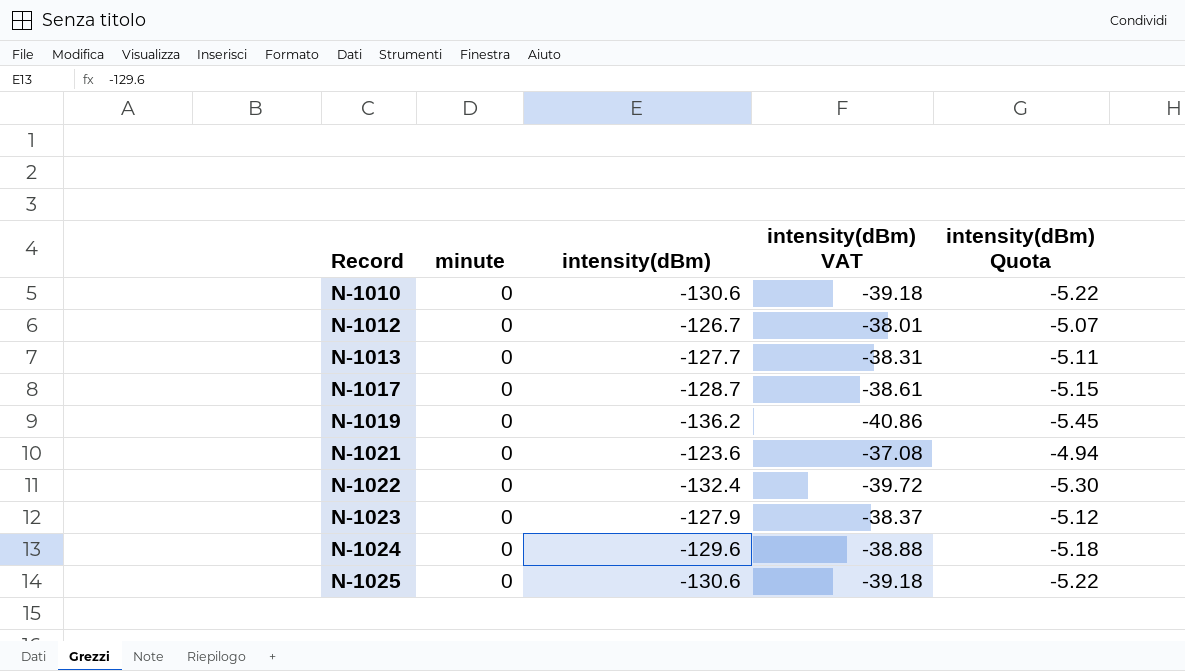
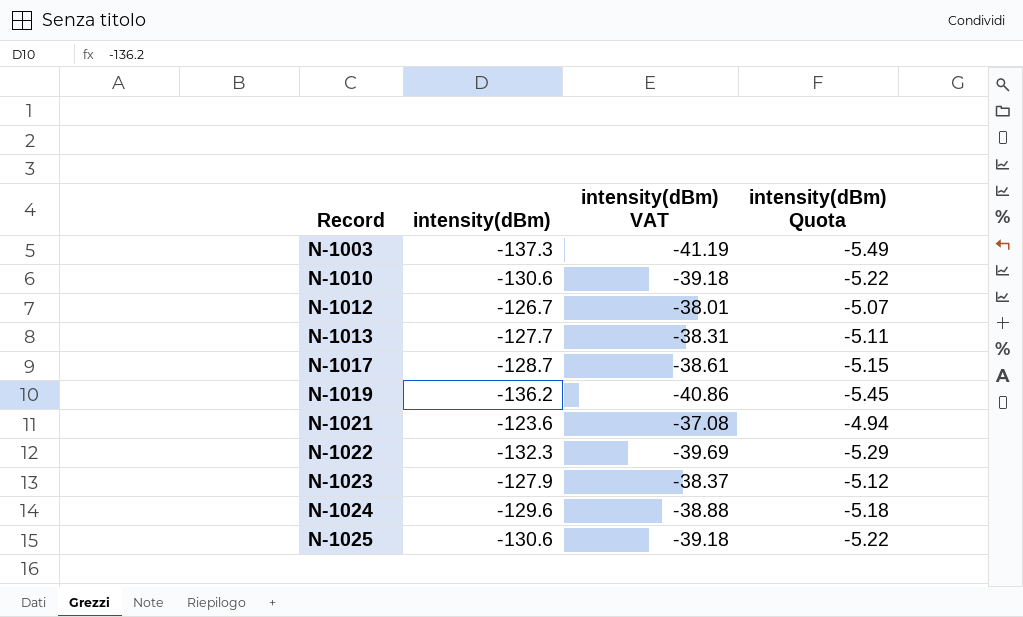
column minute | position: 2 -> none
row N-1003: none -> -137.3 | -41.19 | -5.49
N-1022 | intensity(dBm): -132.4 -> -132.3
N-1022 | intensity(dBm) VAT: -39.72 -> -39.69
N-1022 | intensity(dBm) Quota: -5.30 -> -5.29

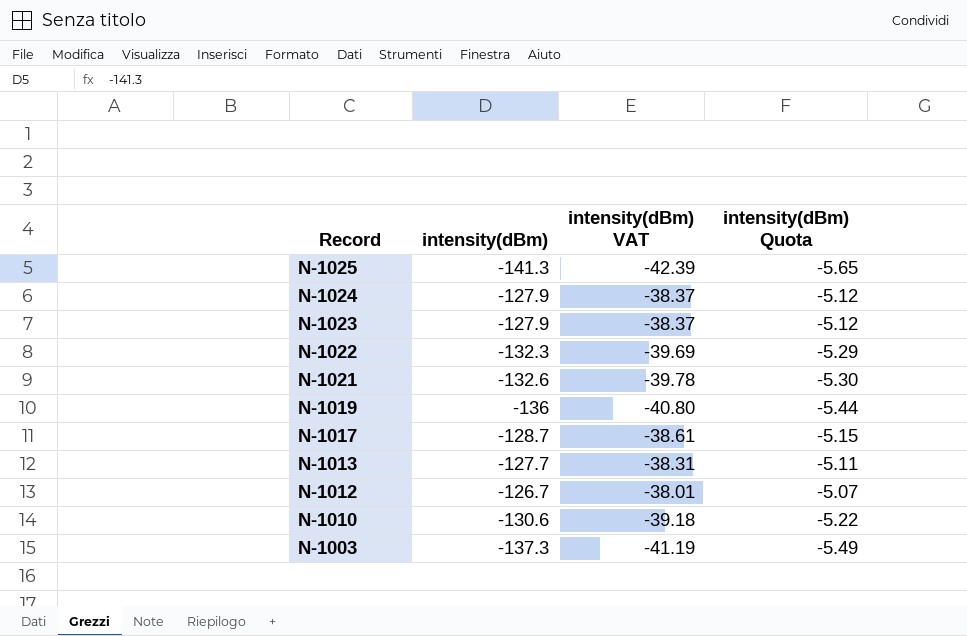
row order: Record ascending -> Record descending
N-1025 | intensity(dBm): -130.6 -> -141.3
N-1025 | intensity(dBm) VAT: -39.18 -> -42.39
N-1025 | intensity(dBm) Quota: -5.22 -> -5.65
N-1024 | intensity(dBm): -129.6 -> -127.9
N-1024 | intensity(dBm) VAT: -38.88 -> -38.37
N-1024 | intensity(dBm) Quota: -5.18 -> -5.12
N-1021 | intensity(dBm): -123.6 -> -132.6
N-1021 | intensity(dBm) VAT: -37.08 -> -39.78
N-1021 | intensity(dBm) Quota: -4.94 -> -5.30
N-1019 | intensity(dBm): -136.2 -> -136
N-1019 | intensity(dBm) VAT: -40.86 -> -40.80
N-1019 | intensity(dBm) Quota: -5.45 -> -5.44

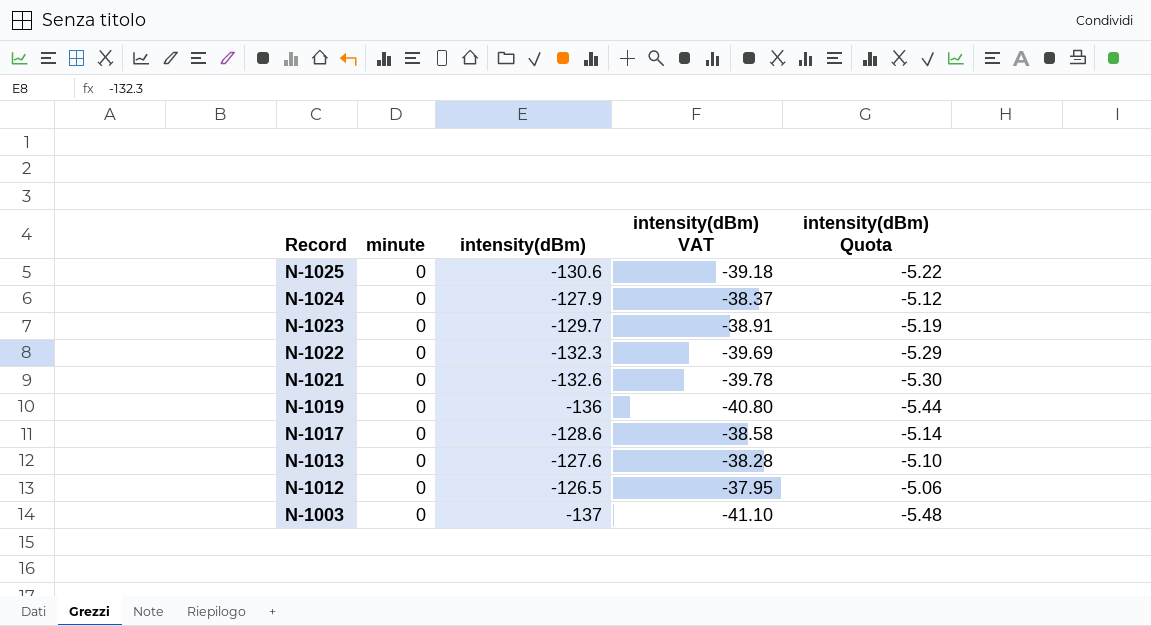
column minute | position: none -> 2
row N-1010: -130.6 | -39.18 | -5.22 -> none
N-1025 | intensity(dBm): -141.3 -> -130.6
N-1025 | intensity(dBm) VAT: -42.39 -> -39.18
N-1025 | intensity(dBm) Quota: -5.65 -> -5.22
N-1023 | intensity(dBm): -127.9 -> -129.7
N-1023 | intensity(dBm) VAT: -38.37 -> -38.91
N-1023 | intensity(dBm) Quota: -5.12 -> -5.19
N-1017 | intensity(dBm): -128.7 -> -128.6
N-1017 | intensity(dBm) VAT: -38.61 -> -38.58
N-1017 | intensity(dBm) Quota: -5.15 -> -5.14
N-1013 | intensity(dBm): -127.7 -> -127.6
N-1013 | intensity(dBm) VAT: -38.31 -> -38.28
N-1013 | intensity(dBm) Quota: -5.11 -> -5.10
N-1012 | intensity(dBm): -126.7 -> -126.5
N-1012 | intensity(dBm) VAT: -38.01 -> -37.95
N-1012 | intensity(dBm) Quota: -5.07 -> -5.06
N-1003 | intensity(dBm): -137.3 -> -137
N-1003 | intensity(dBm) VAT: -41.19 -> -41.10
N-1003 | intensity(dBm) Quota: -5.49 -> -5.48

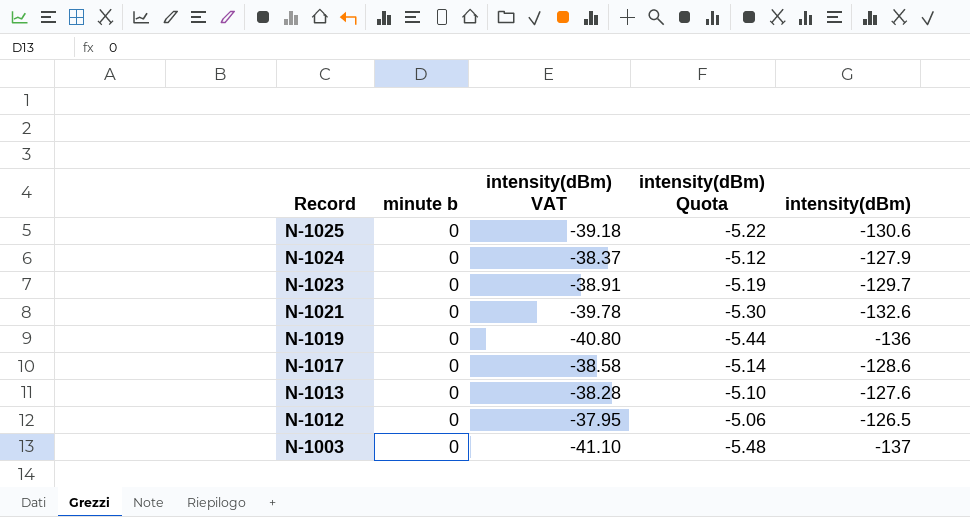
column name: minute -> minute b
column intensity(dBm) | position: 3 -> 5
row N-1022: 0 | -132.3 | -39.69 | -5.29 -> none

